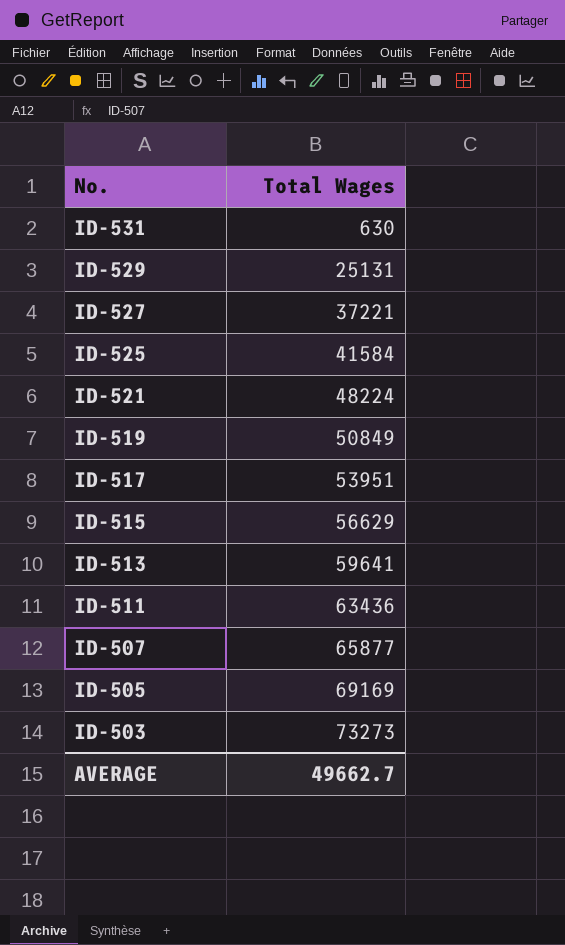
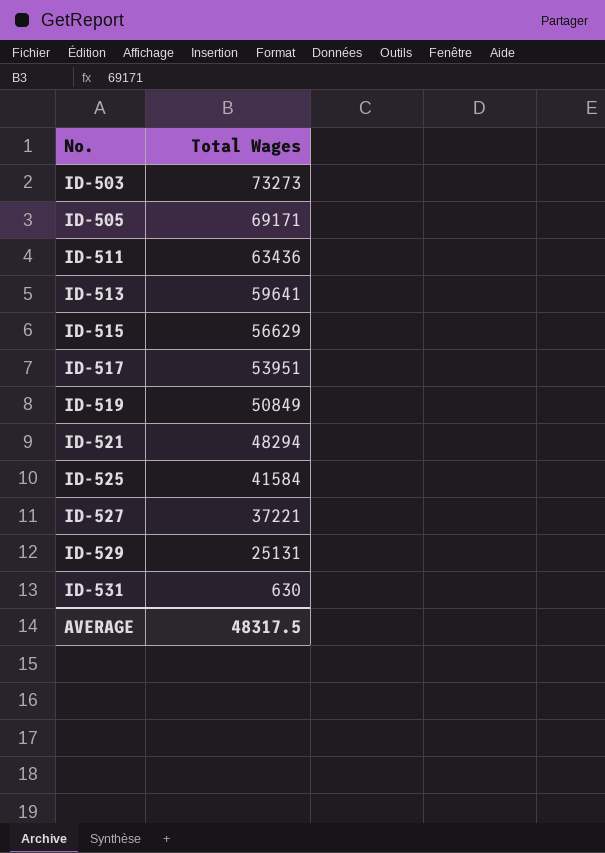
row order: No. descending -> No. ascending
row ID-507: 65877 -> none
ID-505 | Total Wages: 69169 -> 69171
ID-521 | Total Wages: 48224 -> 48294
AVERAGE | Total Wages: 49662.7 -> 48317.5

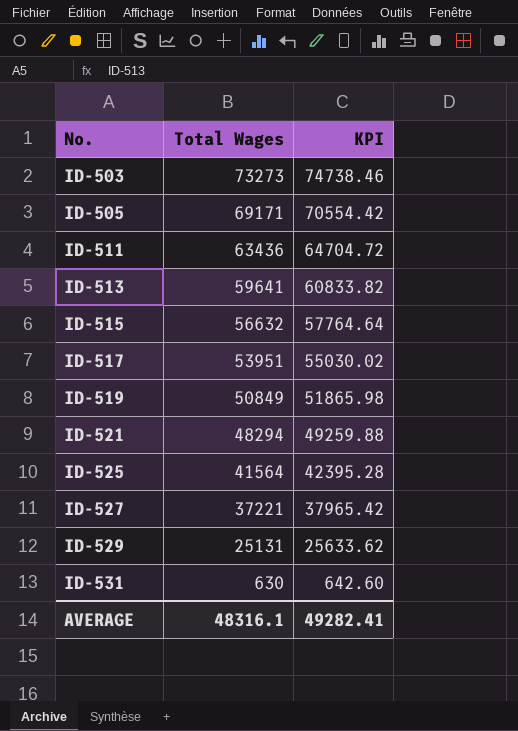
column KPI | formula: none -> [Total Wages] * 1.02
ID-515 | Total Wages: 56629 -> 56632
ID-525 | Total Wages: 41584 -> 41564
AVERAGE | Total Wages: 48317.5 -> 48316.1

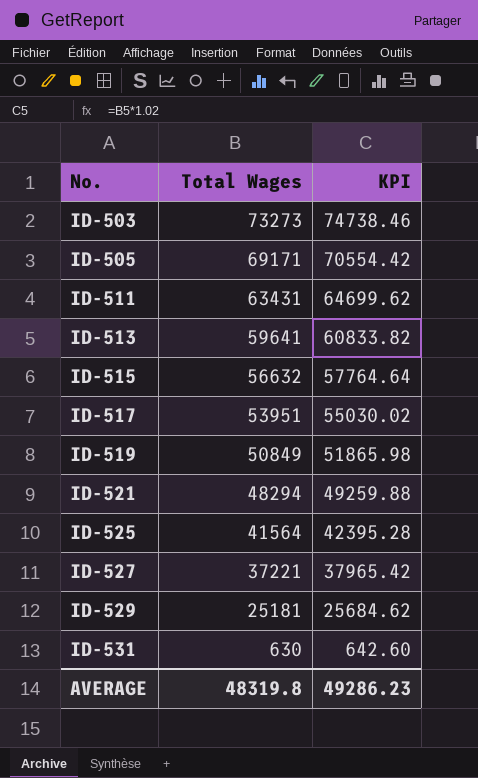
ID-511 | Total Wages: 63436 -> 63431
ID-511 | KPI: 64704.72 -> 64699.62
ID-529 | Total Wages: 25131 -> 25181
ID-529 | KPI: 25633.62 -> 25684.62
AVERAGE | Total Wages: 48316.1 -> 48319.8
AVERAGE | KPI: 49282.41 -> 49286.23

